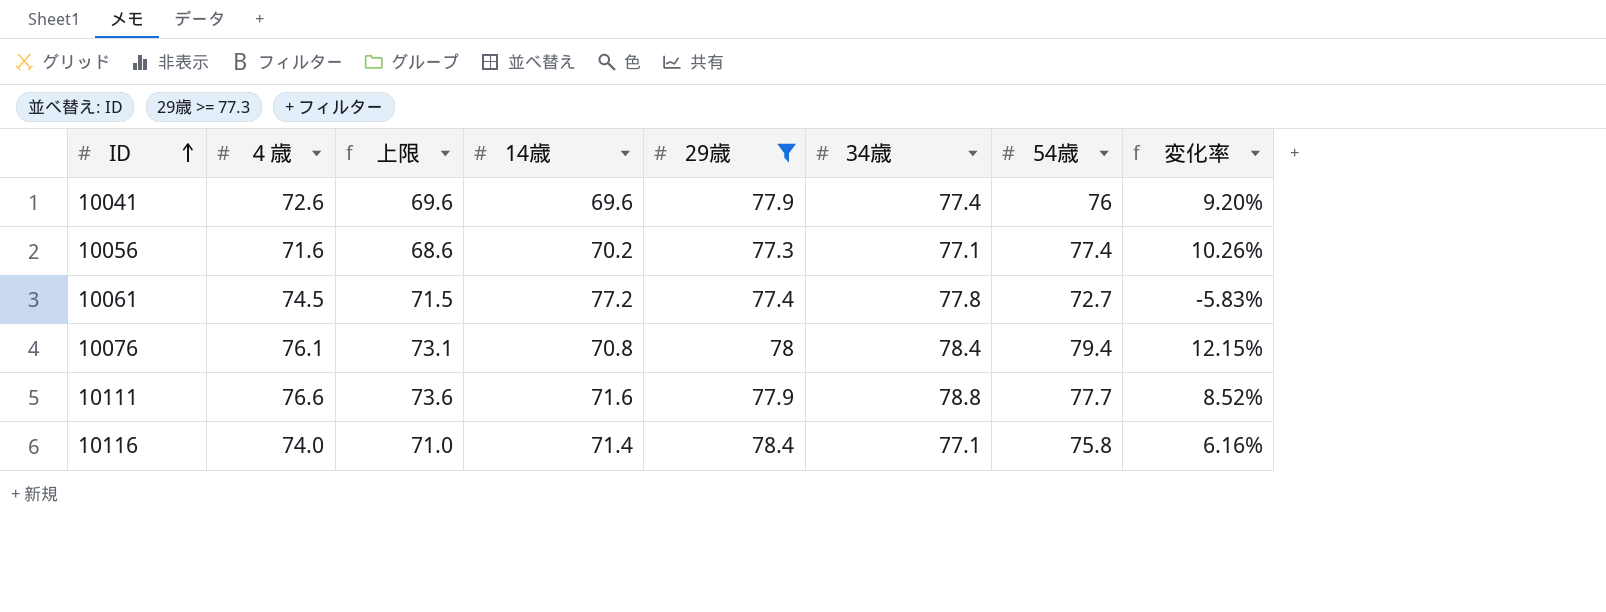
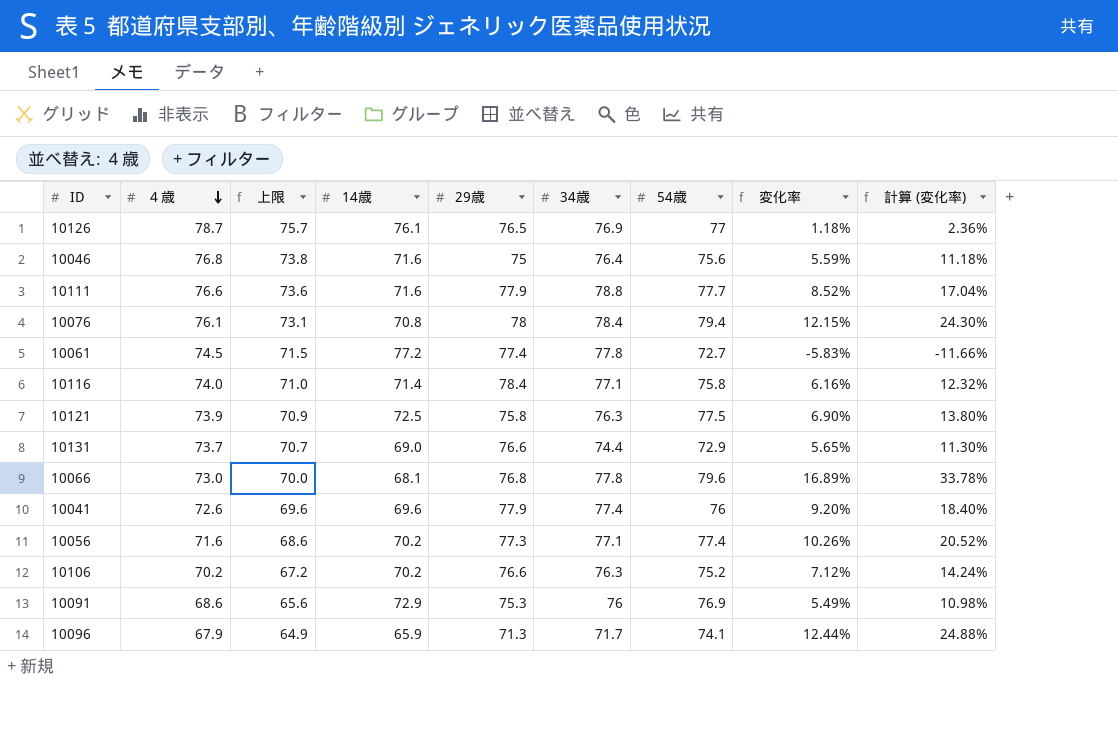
filter: 29歳 >= 77.3 -> none
row order: ID ascending -> ４歳 descending
column 計算 (変化率) | formula: none -> [変化率] * 2

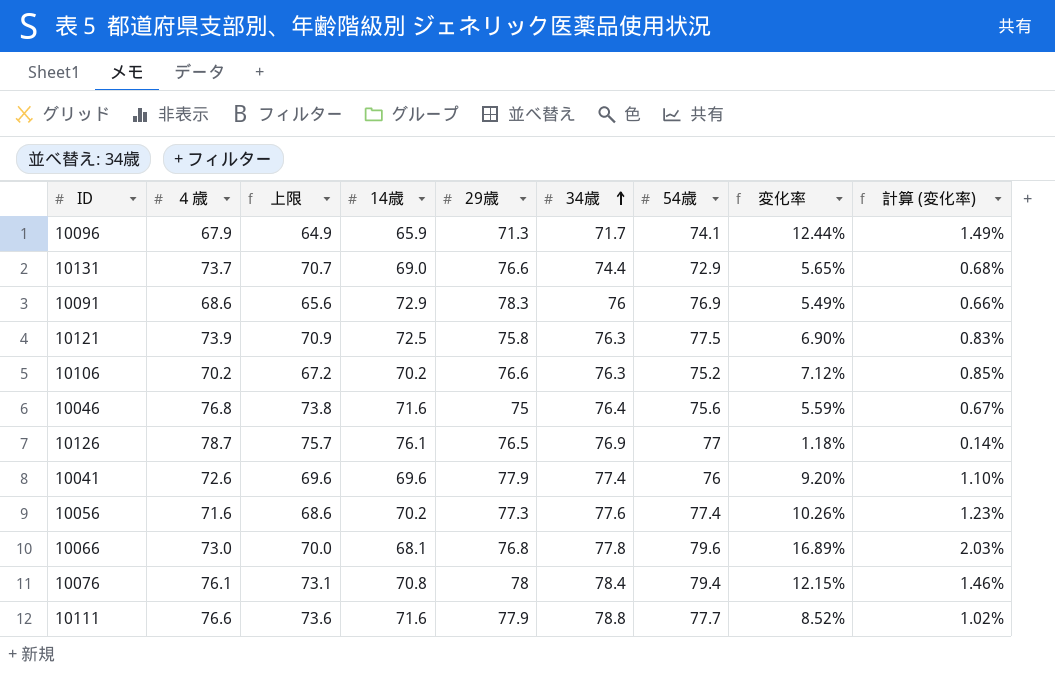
row order: ４歳 descending -> 34歳 ascending
column 計算 (変化率) | formula: [変化率] * 2 -> [変化率] * 0.12
row 10061: 74.5 | 71.5 | 77.2 | 77.4 | 77.8 | 72.7 | -5.83% | -11.66% -> none
row 10116: 74.0 | 71.0 | 71.4 | 78.4 | 77.1 | 75.8 | 6.16% | 12.32% -> none
10091 | 29歳: 75.3 -> 78.3
10056 | 34歳: 77.1 -> 77.6

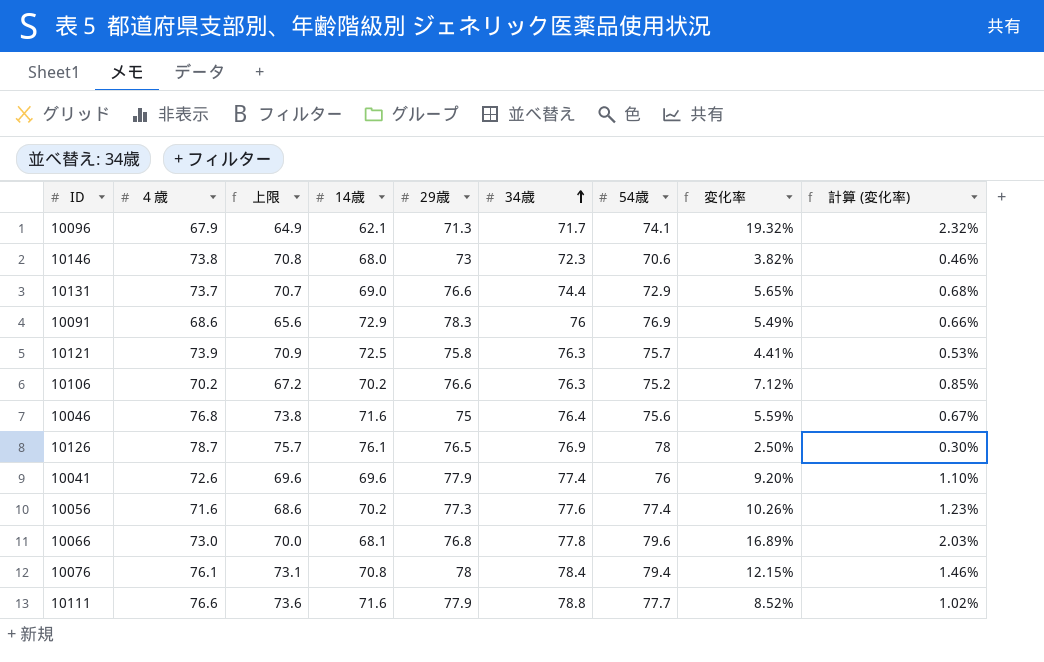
10096 | 14歳: 65.9 -> 62.1
10096 | 変化率: 12.44% -> 19.32%
10096 | 計算 (変化率): 1.49% -> 2.32%
row 10146: none -> 73.8 | 70.8 | 68.0 | 73 | 72.3 | 70.6 | 3.82% | 0.46%
10121 | 54歳: 77.5 -> 75.7
10121 | 変化率: 6.90% -> 4.41%
10121 | 計算 (変化率): 0.83% -> 0.53%
10126 | 54歳: 77 -> 78
10126 | 変化率: 1.18% -> 2.50%
10126 | 計算 (変化率): 0.14% -> 0.30%

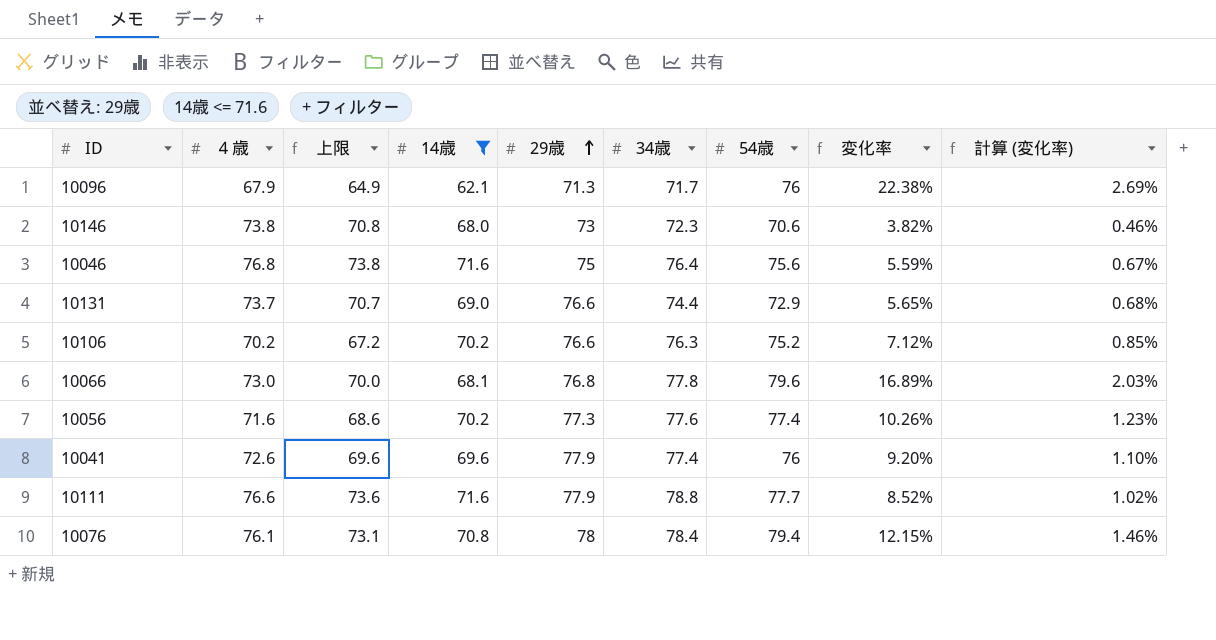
filter: none -> 14歳 <= 71.6
row order: 34歳 ascending -> 29歳 ascending
10096 | 54歳: 74.1 -> 76
10096 | 変化率: 19.32% -> 22.38%
10096 | 計算 (変化率): 2.32% -> 2.69%

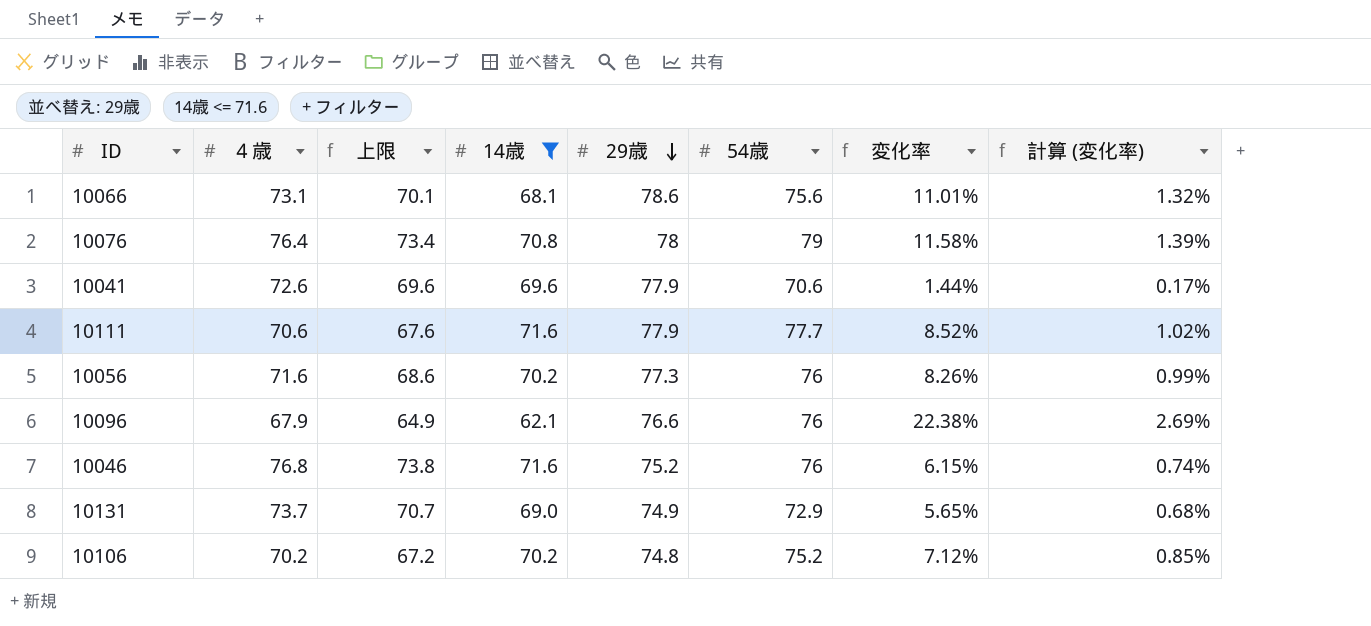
row order: 29歳 ascending -> 29歳 descending
column 34歳 | position: 6 -> none
row 10146: 73.8 | 70.8 | 68.0 | 73 | 72.3 | 70.6 | 3.82% | 0.46% -> none
10066 | ４歳: 73.0 -> 73.1
10066 | 上限: 70.0 -> 70.1
10066 | 29歳: 76.8 -> 78.6
10066 | 54歳: 79.6 -> 75.6
10066 | 変化率: 16.89% -> 11.01%
10066 | 計算 (変化率): 2.03% -> 1.32%
10076 | ４歳: 76.1 -> 76.4
10076 | 上限: 73.1 -> 73.4
10076 | 54歳: 79.4 -> 79
10076 | 変化率: 12.15% -> 11.58%
10076 | 計算 (変化率): 1.46% -> 1.39%
10041 | 54歳: 76 -> 70.6
10041 | 変化率: 9.20% -> 1.44%
10041 | 計算 (変化率): 1.10% -> 0.17%
10111 | ４歳: 76.6 -> 70.6
10111 | 上限: 73.6 -> 67.6
10056 | 54歳: 77.4 -> 76
10056 | 変化率: 10.26% -> 8.26%
10056 | 計算 (変化率): 1.23% -> 0.99%
10096 | 29歳: 71.3 -> 76.6
10046 | 29歳: 75 -> 75.2
10046 | 54歳: 75.6 -> 76
10046 | 変化率: 5.59% -> 6.15%
10046 | 計算 (変化率): 0.67% -> 0.74%
10131 | 29歳: 76.6 -> 74.9
10106 | 29歳: 76.6 -> 74.8

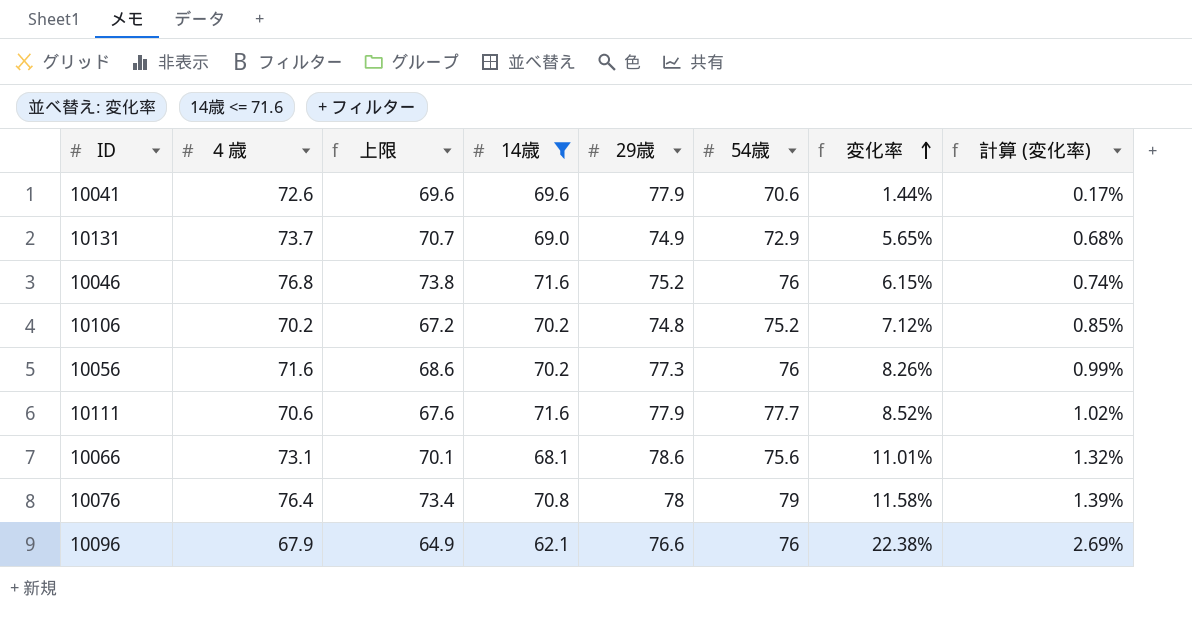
row order: 29歳 descending -> 変化率 ascending

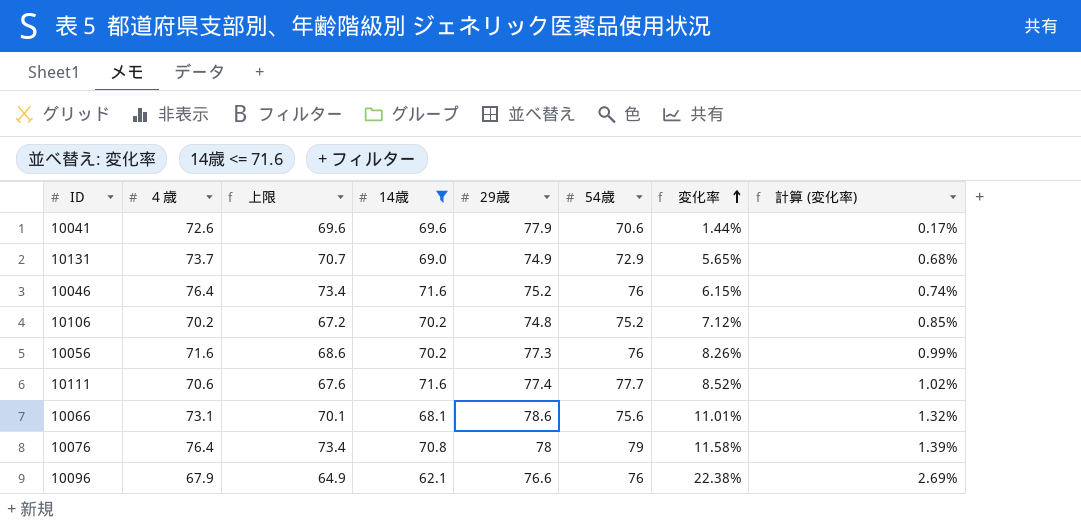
10046 | ４歳: 76.8 -> 76.4
10046 | 上限: 73.8 -> 73.4
10111 | 29歳: 77.9 -> 77.4

